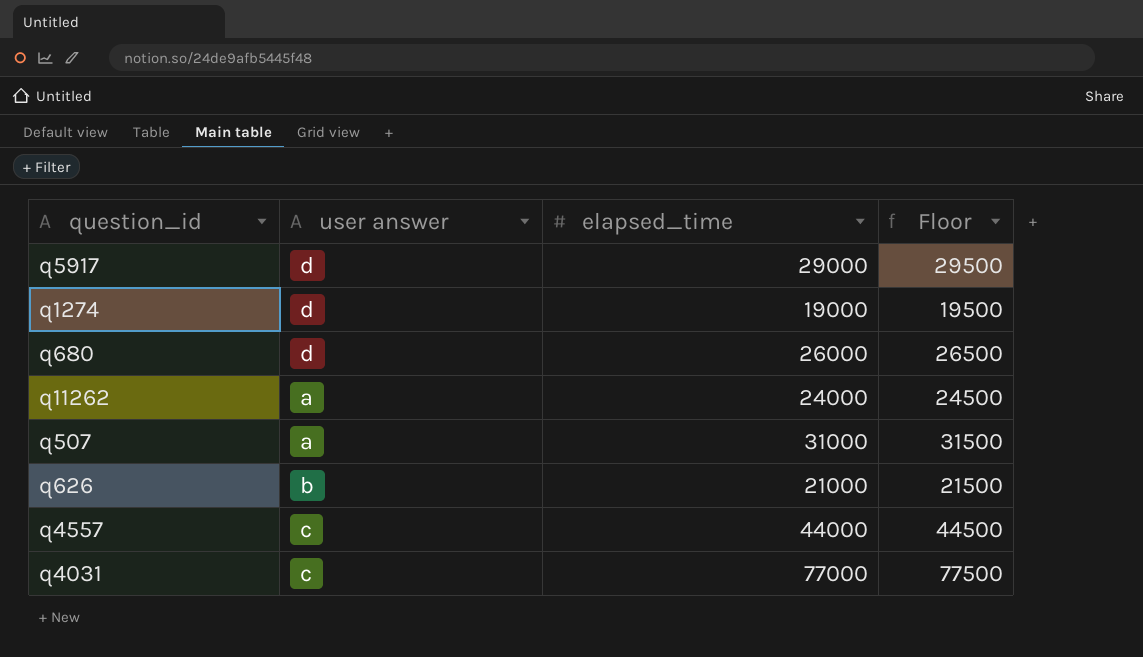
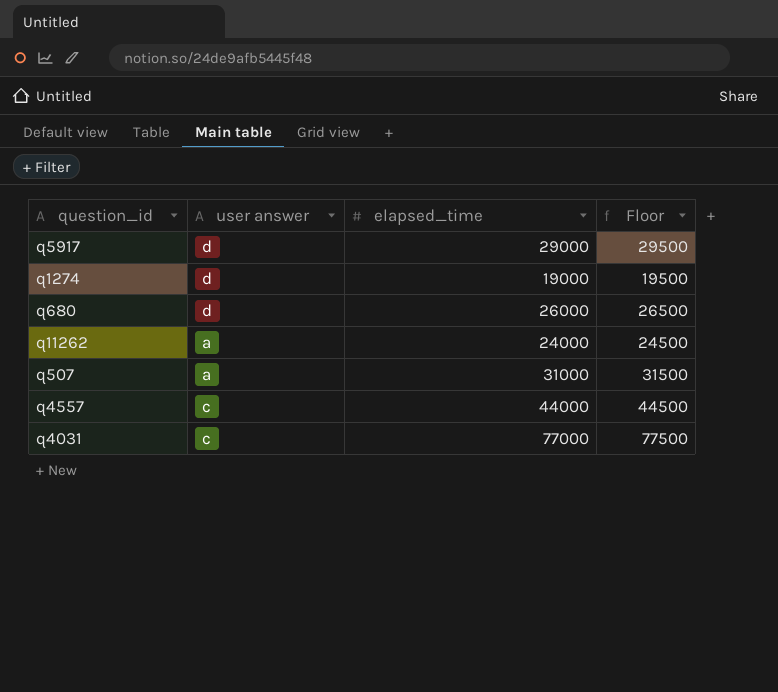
row q626: b | 21000 | 21500 -> none

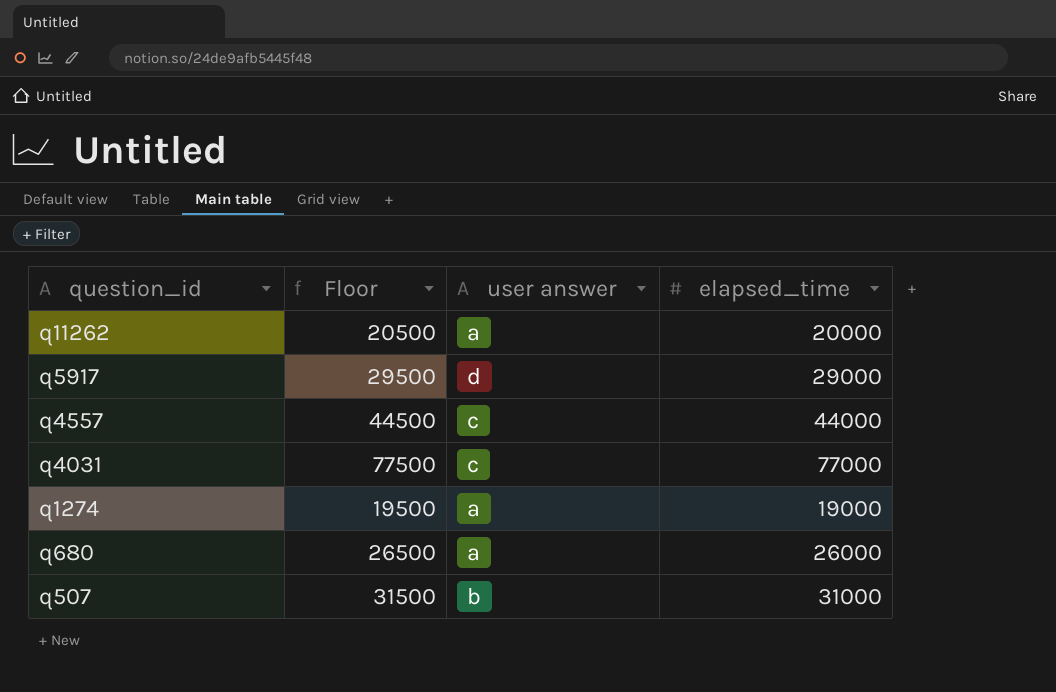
row order: none -> question_id descending
column Floor | position: 4 -> 2
q11262 | Floor: 24500 -> 20500
q11262 | elapsed_time: 24000 -> 20000
q1274 | user answer: d -> a
q680 | user answer: d -> a
q507 | user answer: a -> b

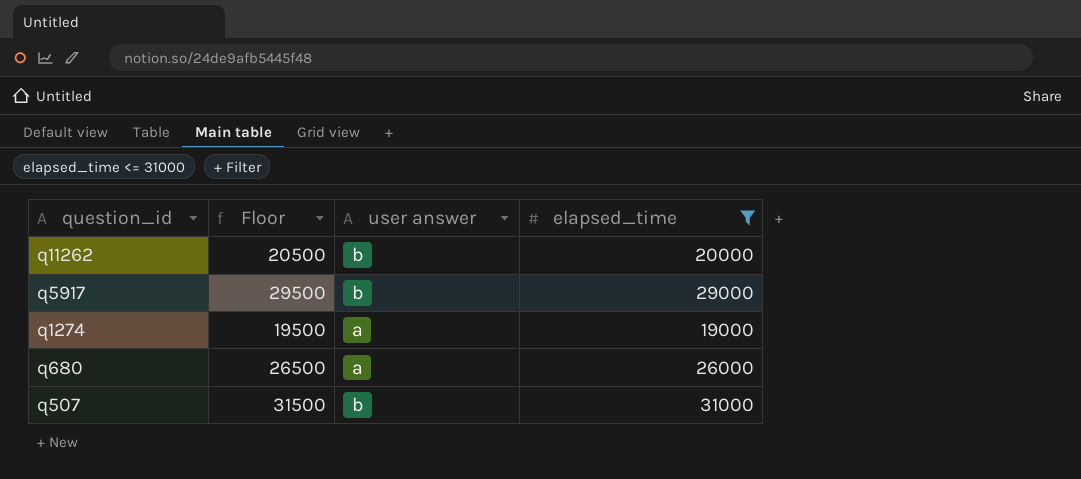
filter: none -> elapsed_time <= 31000
q11262 | user answer: a -> b
q5917 | user answer: d -> b

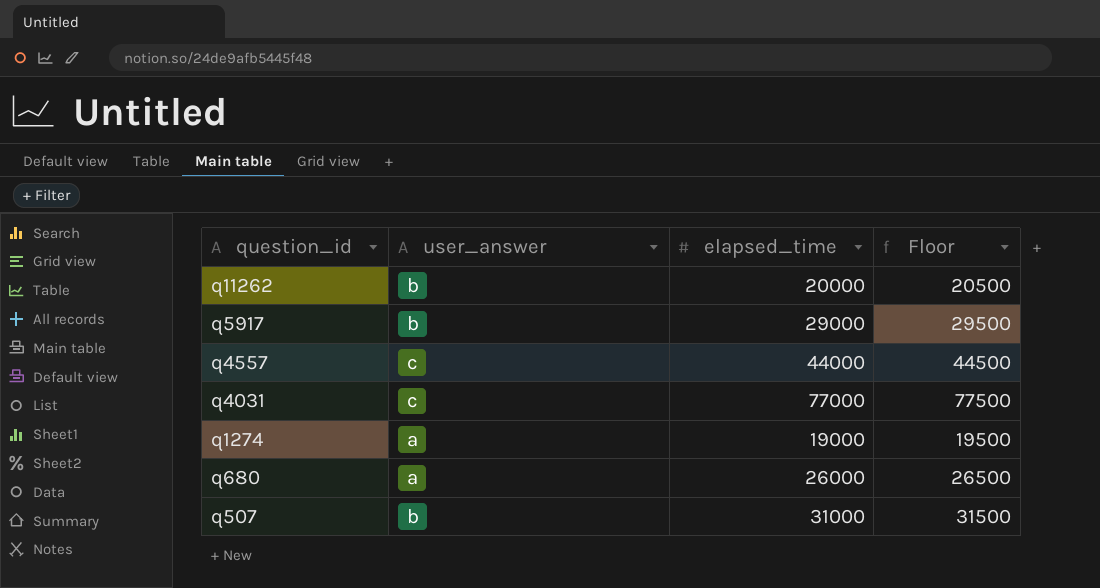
filter: elapsed_time <= 31000 -> none
column name: user answer -> user_answer
column Floor | position: 2 -> 4

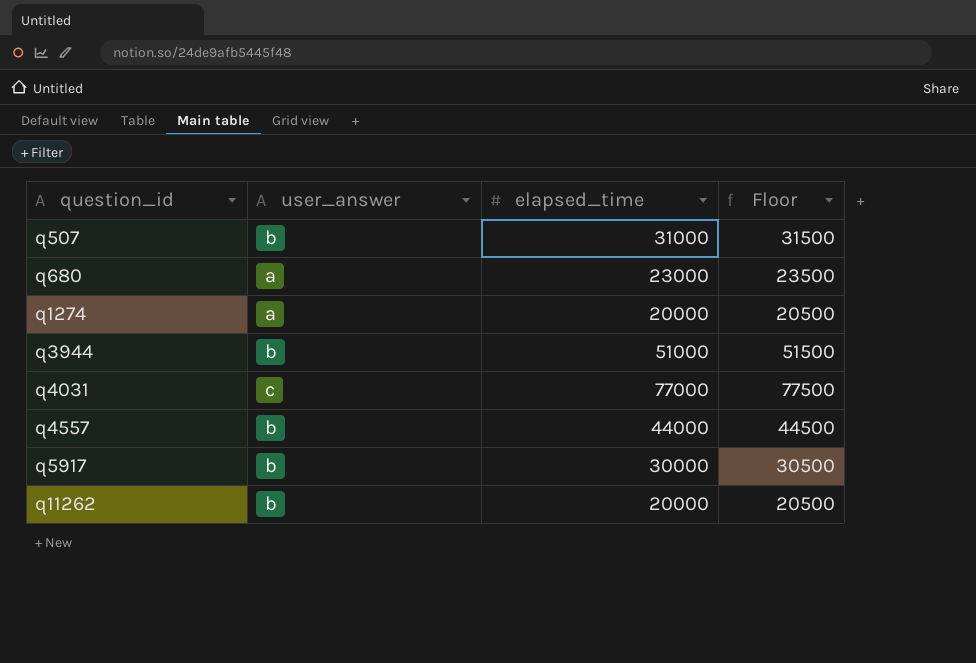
row order: question_id descending -> question_id ascending
q680 | elapsed_time: 26000 -> 23000
q680 | Floor: 26500 -> 23500
q1274 | elapsed_time: 19000 -> 20000
q1274 | Floor: 19500 -> 20500
row q3944: none -> b | 51000 | 51500
q4557 | user_answer: c -> b
q5917 | elapsed_time: 29000 -> 30000
q5917 | Floor: 29500 -> 30500

